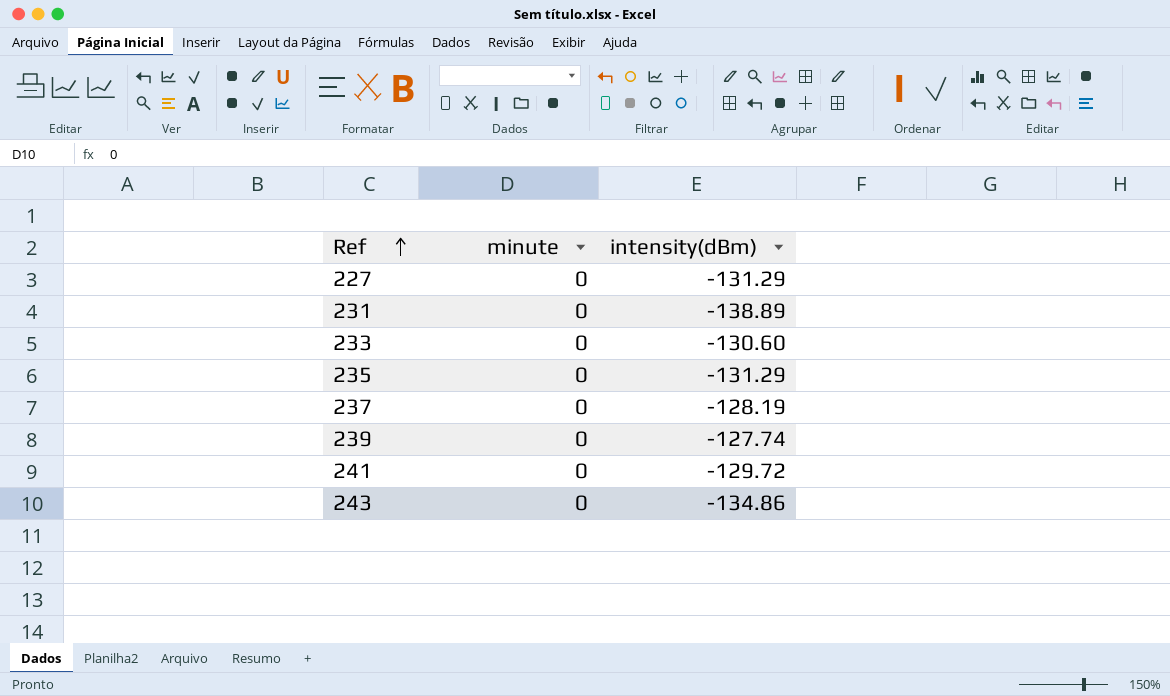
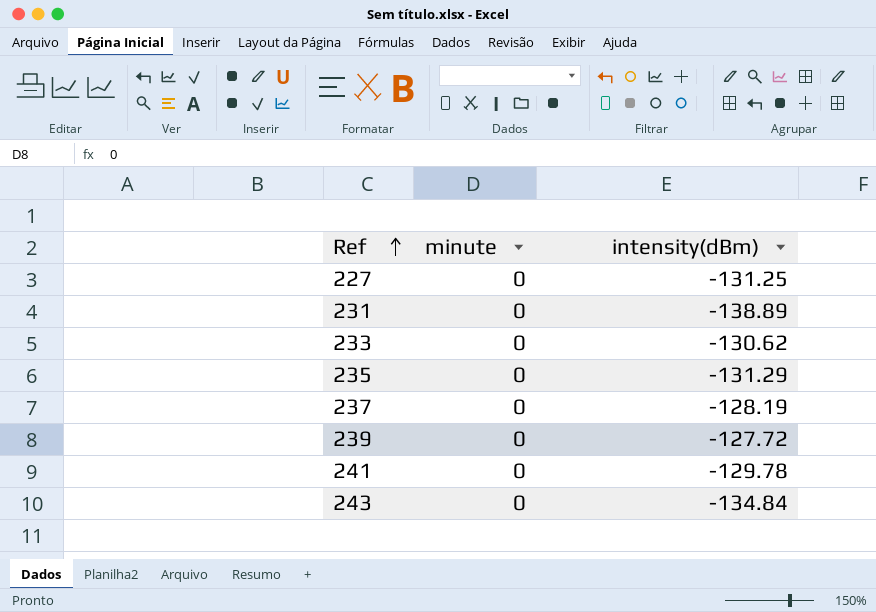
227 | intensity(dBm): -131.29 -> -131.25
233 | intensity(dBm): -130.60 -> -130.62
239 | intensity(dBm): -127.74 -> -127.72
241 | intensity(dBm): -129.72 -> -129.78
243 | intensity(dBm): -134.86 -> -134.84

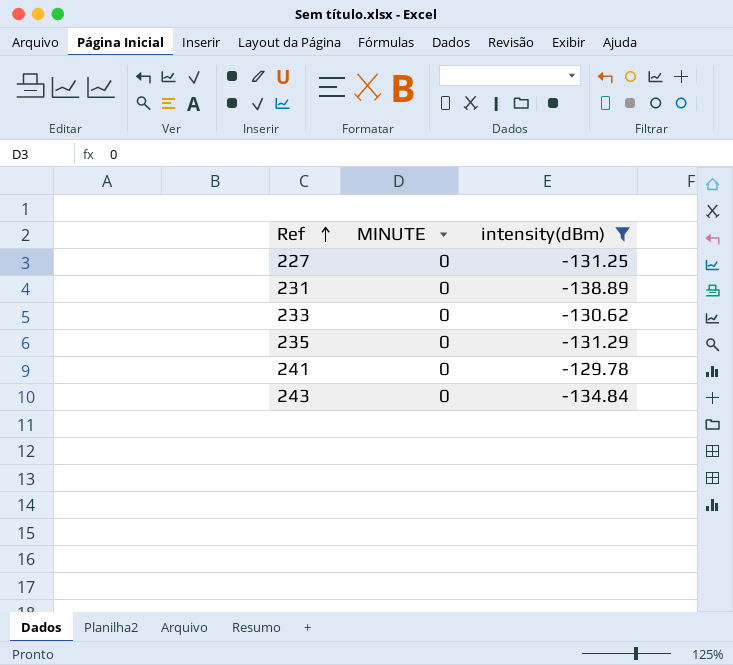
filter: none -> intensity(dBm) <= -129.78
column name: minute -> MINUTE

